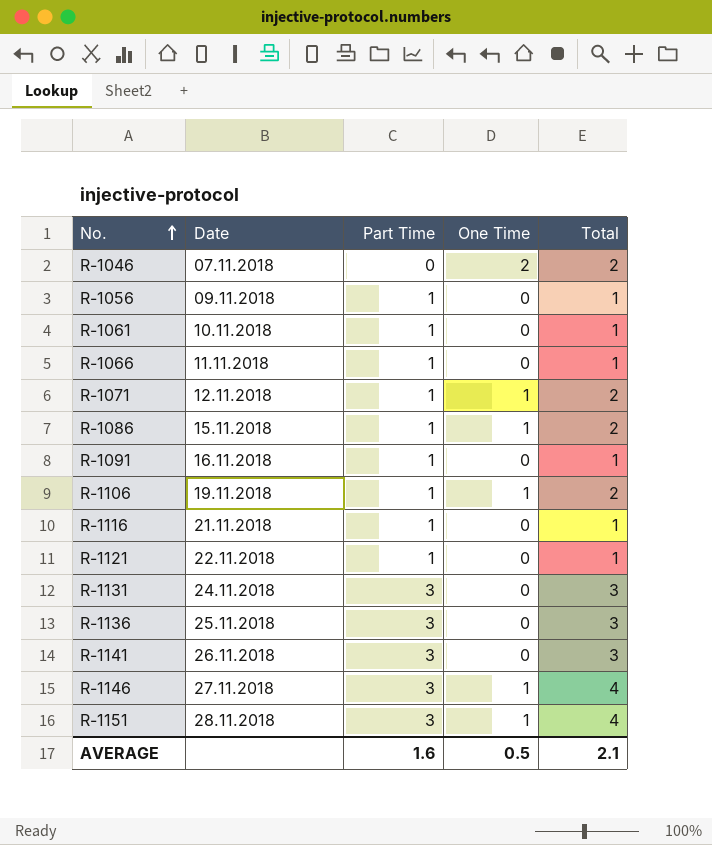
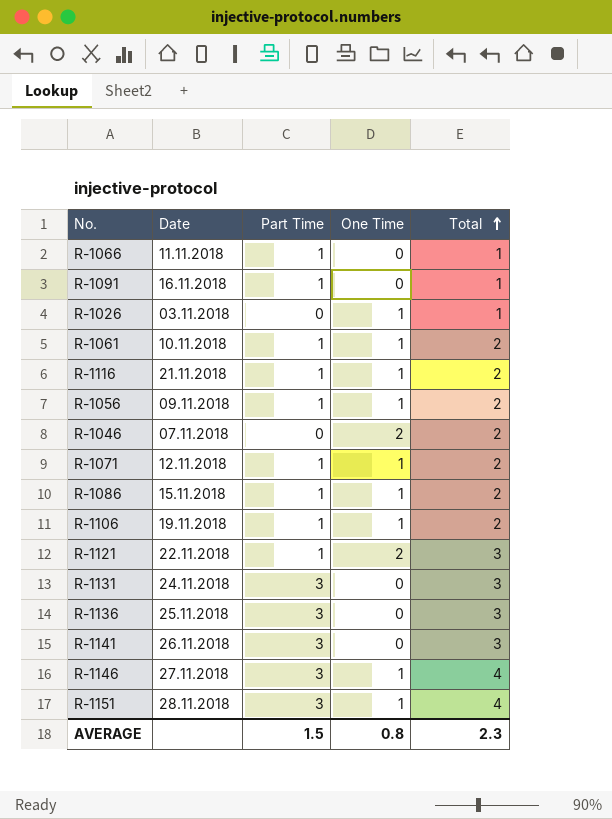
row order: No. ascending -> Total ascending
row R-1026: none -> 03.11.2018 | 0 | 1 | 1
R-1061 | One Time: 0 -> 1
R-1061 | Total: 1 -> 2
R-1116 | One Time: 0 -> 1
R-1116 | Total: 1 -> 2
R-1056 | One Time: 0 -> 1
R-1056 | Total: 1 -> 2
R-1121 | One Time: 0 -> 2
R-1121 | Total: 1 -> 3
AVERAGE | Part Time: 1.6 -> 1.5
AVERAGE | One Time: 0.5 -> 0.8
AVERAGE | Total: 2.1 -> 2.3

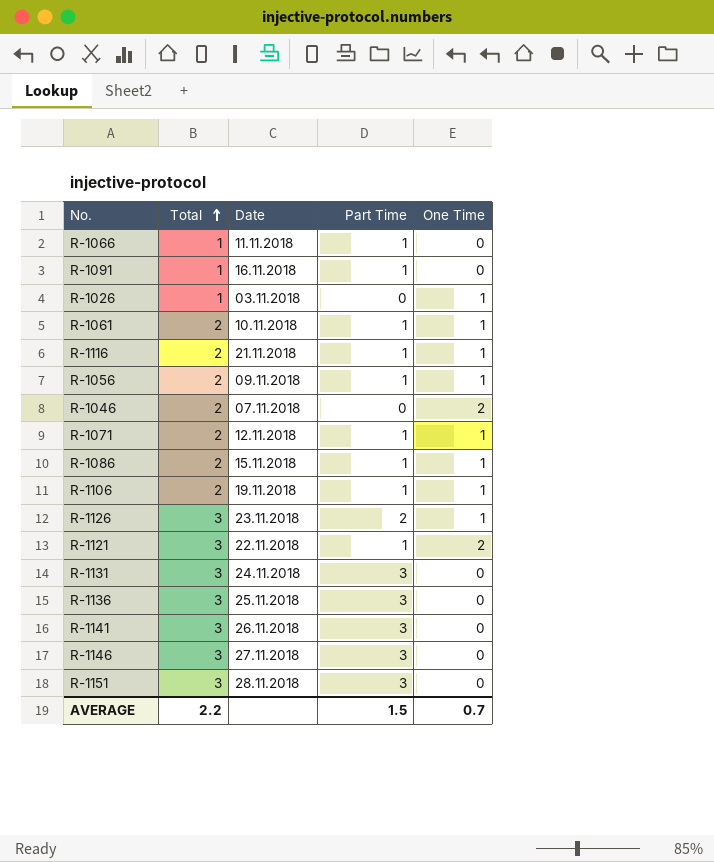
column Total | position: 5 -> 2
row R-1126: none -> 3 | 23.11.2018 | 2 | 1
R-1146 | Total: 4 -> 3
R-1146 | One Time: 1 -> 0
R-1151 | Total: 4 -> 3
R-1151 | One Time: 1 -> 0
AVERAGE | Total: 2.3 -> 2.2
AVERAGE | One Time: 0.8 -> 0.7

